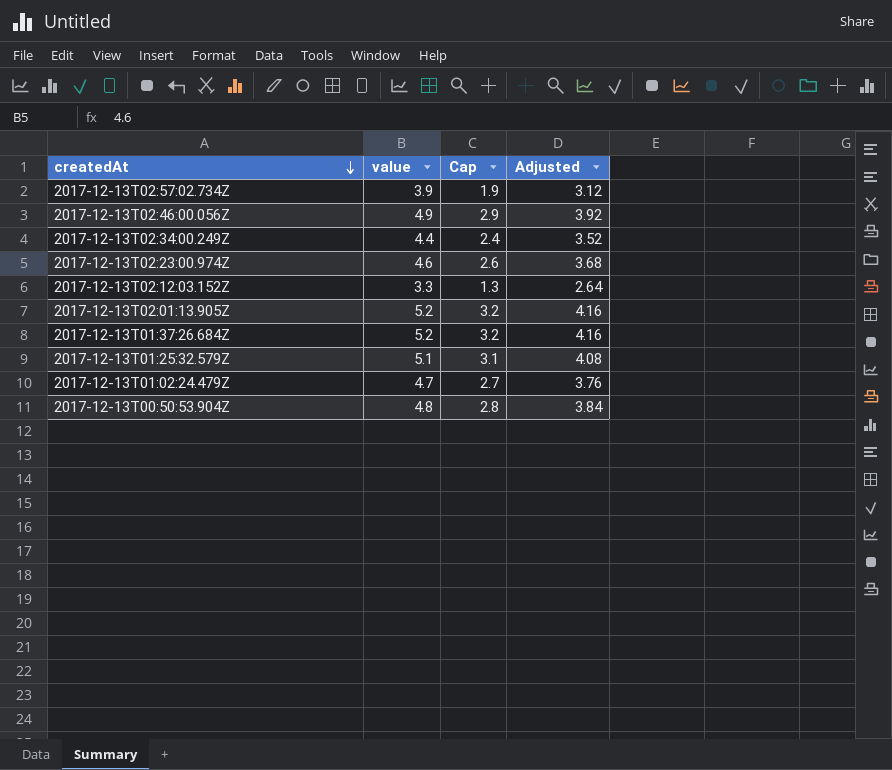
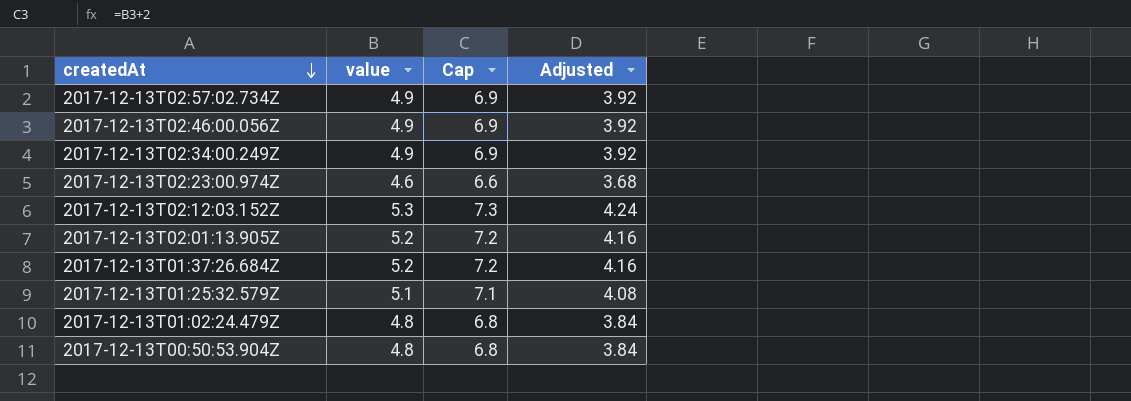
column Cap | formula: [value] - 2 -> [value] + 2
2017-12-13T02:57:02.734Z | value: 3.9 -> 4.9
2017-12-13T02:57:02.734Z | Adjusted: 3.12 -> 3.92
2017-12-13T02:34:00.249Z | value: 4.4 -> 4.9
2017-12-13T02:34:00.249Z | Adjusted: 3.52 -> 3.92
2017-12-13T02:12:03.152Z | value: 3.3 -> 5.3
2017-12-13T02:12:03.152Z | Adjusted: 2.64 -> 4.24
2017-12-13T01:02:24.479Z | value: 4.7 -> 4.8
2017-12-13T01:02:24.479Z | Adjusted: 3.76 -> 3.84

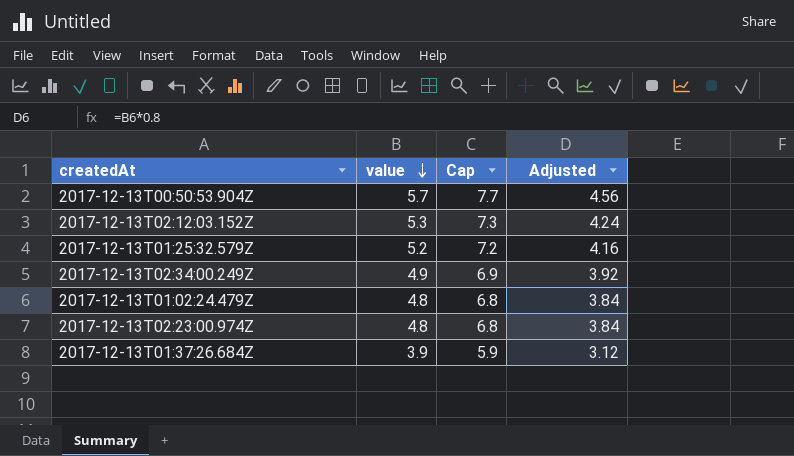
row order: createdAt descending -> value descending
row 2017-12-13T02:57:02.734Z: 4.9 | 6.9 | 3.92 -> none
row 2017-12-13T02:46:00.056Z: 4.9 | 6.9 | 3.92 -> none
row 2017-12-13T02:01:13.905Z: 5.2 | 7.2 | 4.16 -> none
2017-12-13T00:50:53.904Z | value: 4.8 -> 5.7
2017-12-13T00:50:53.904Z | Cap: 6.8 -> 7.7
2017-12-13T00:50:53.904Z | Adjusted: 3.84 -> 4.56
2017-12-13T01:25:32.579Z | value: 5.1 -> 5.2
2017-12-13T01:25:32.579Z | Cap: 7.1 -> 7.2
2017-12-13T01:25:32.579Z | Adjusted: 4.08 -> 4.16
2017-12-13T02:23:00.974Z | value: 4.6 -> 4.8
2017-12-13T02:23:00.974Z | Cap: 6.6 -> 6.8
2017-12-13T02:23:00.974Z | Adjusted: 3.68 -> 3.84
2017-12-13T01:37:26.684Z | value: 5.2 -> 3.9
2017-12-13T01:37:26.684Z | Cap: 7.2 -> 5.9
2017-12-13T01:37:26.684Z | Adjusted: 4.16 -> 3.12

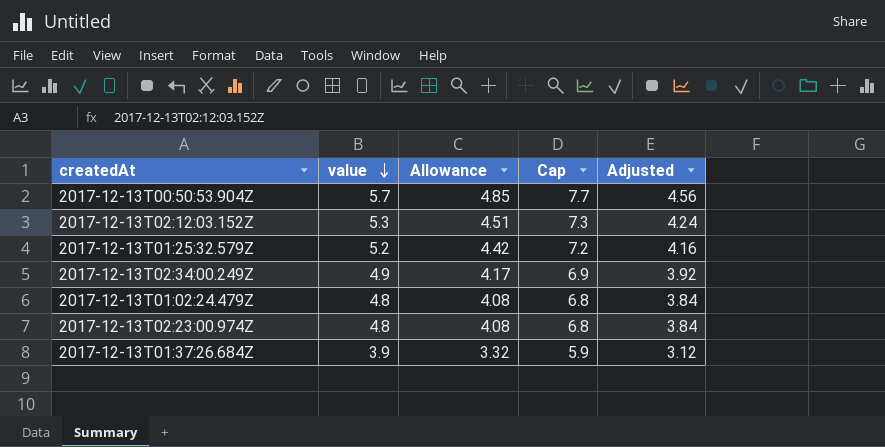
column Allowance | formula: none -> [value] * 0.85

